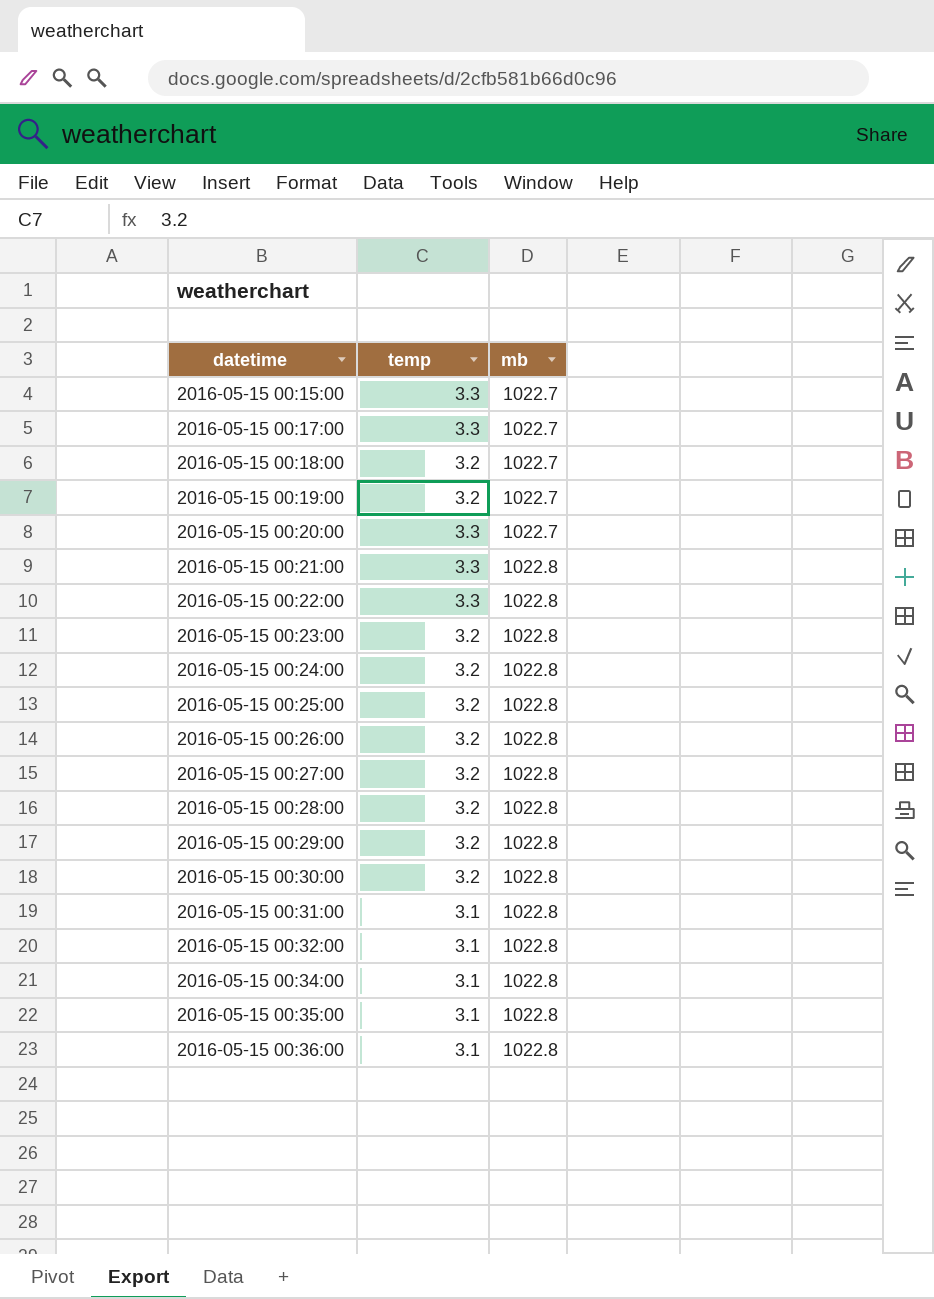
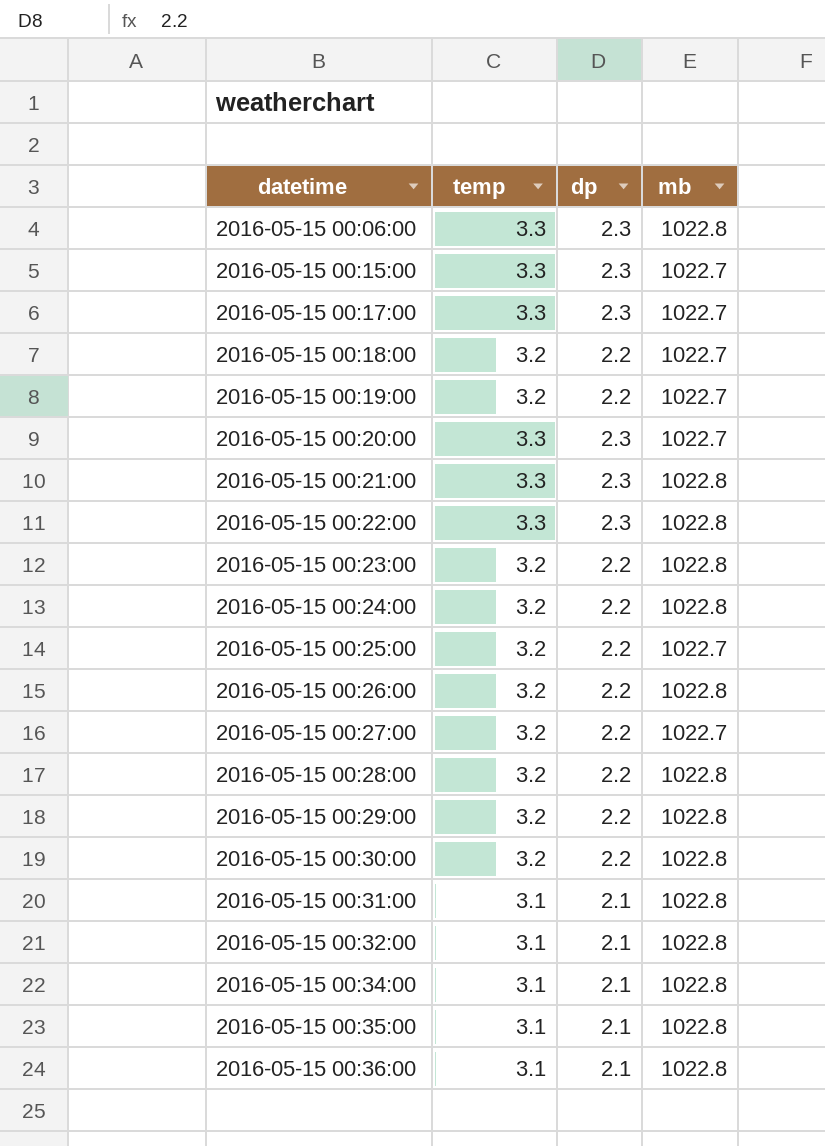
column dp | position: none -> 3
row 2016-05-15 00:06:00: none -> 3.3 | 2.3 | 1022.8
2016-05-15 00:25:00 | mb: 1022.8 -> 1022.7
2016-05-15 00:27:00 | mb: 1022.8 -> 1022.7

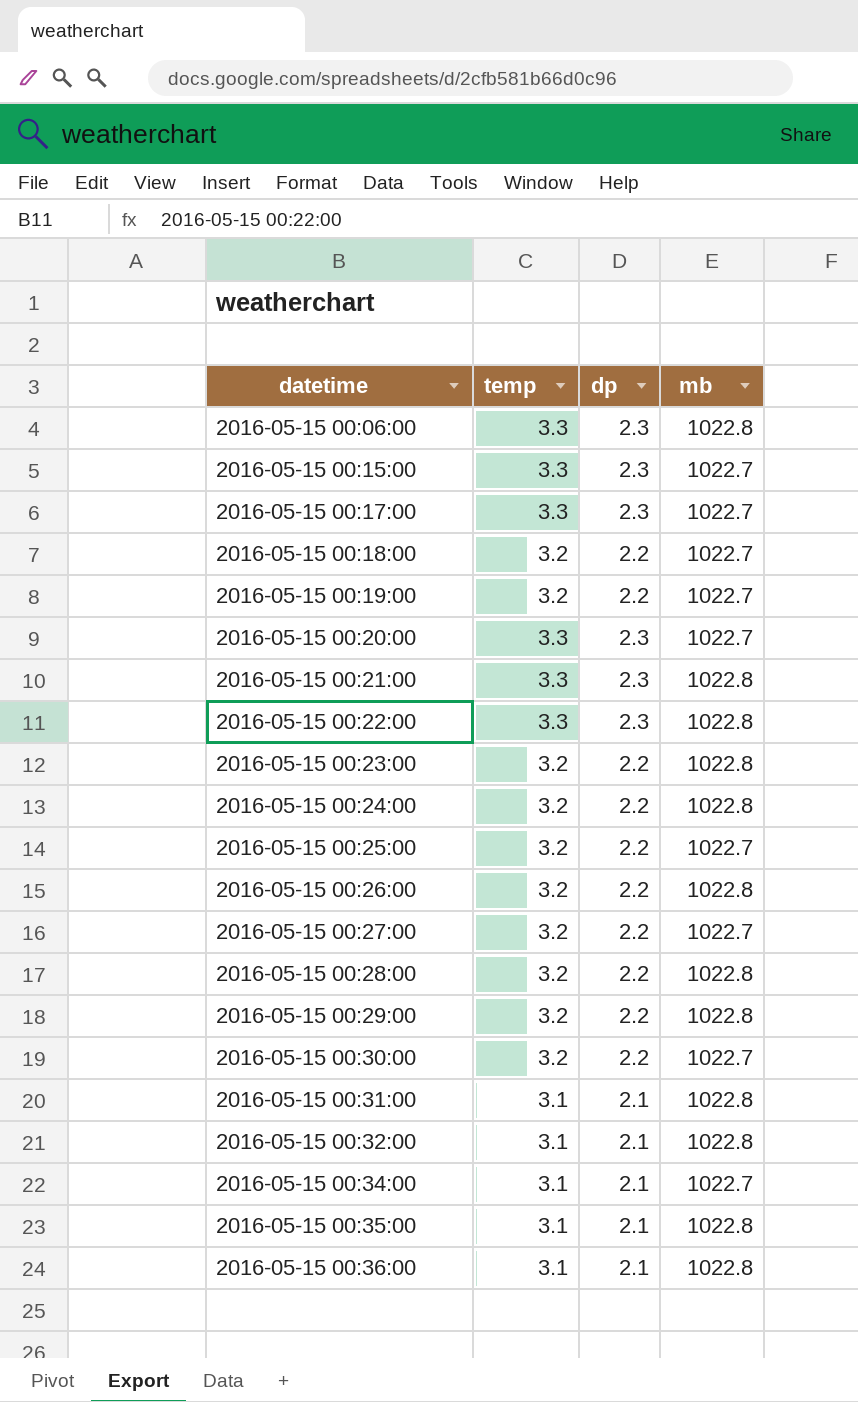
2016-05-15 00:30:00 | mb: 1022.8 -> 1022.7
2016-05-15 00:34:00 | mb: 1022.8 -> 1022.7

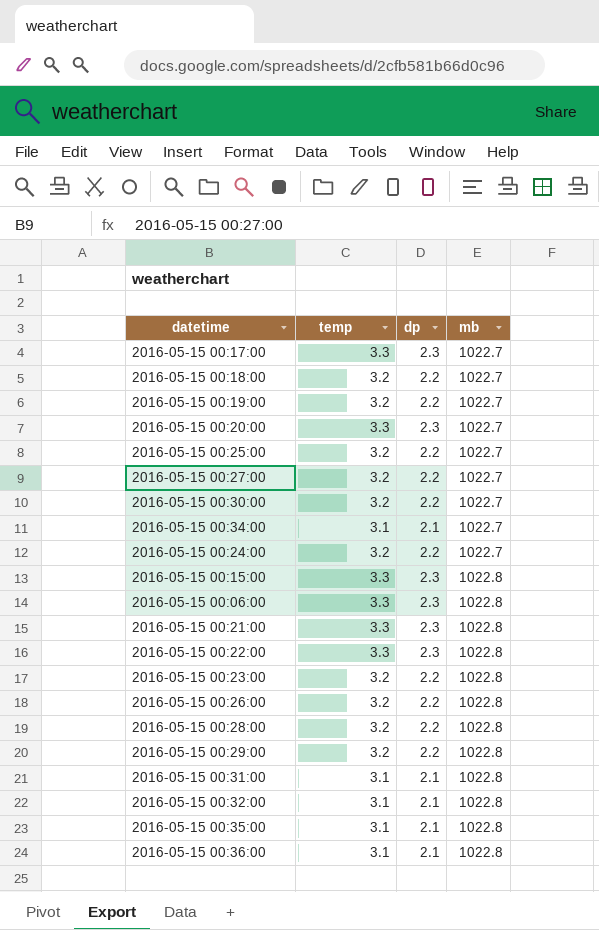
row order: datetime ascending -> mb ascending
2016-05-15 00:24:00 | mb: 1022.8 -> 1022.7
2016-05-15 00:15:00 | mb: 1022.7 -> 1022.8

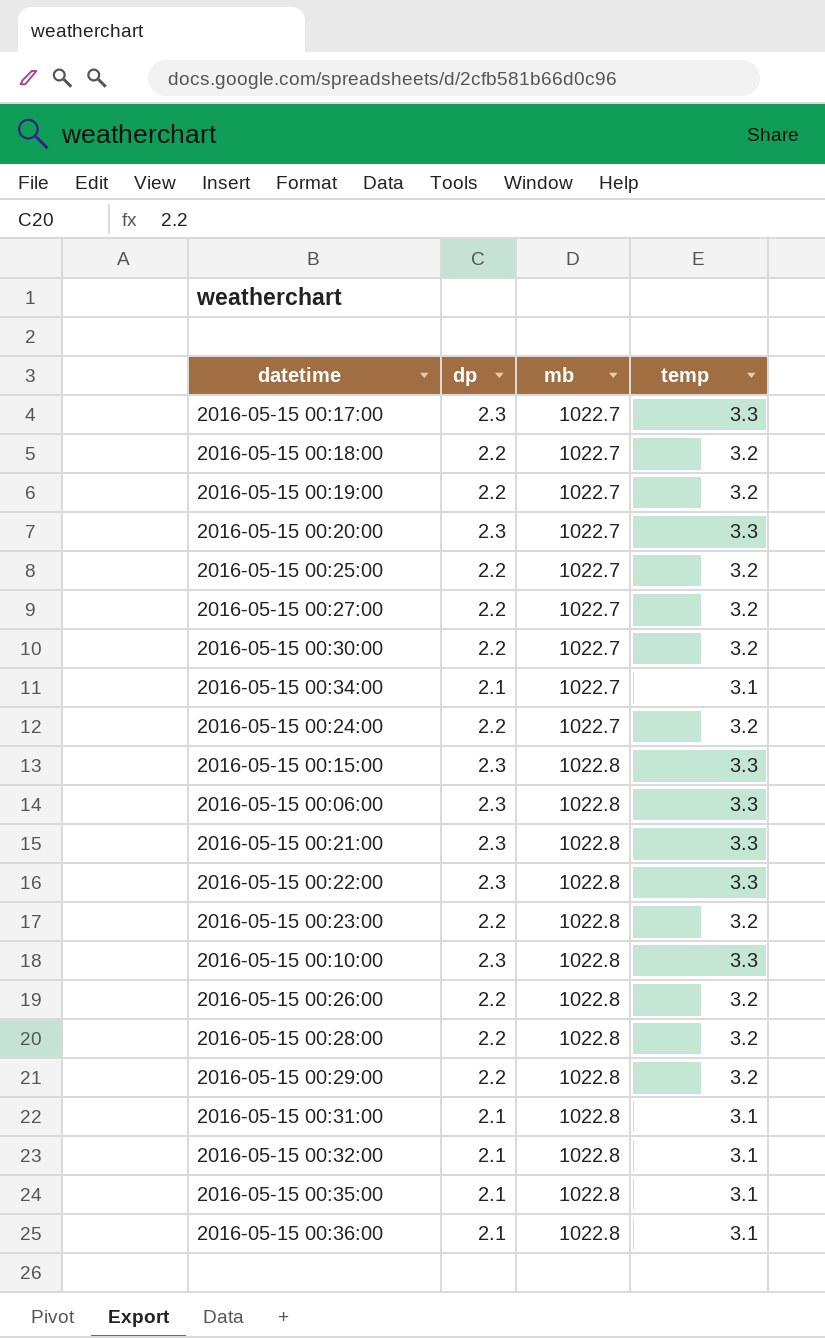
column temp | position: 2 -> 4
row 2016-05-15 00:10:00: none -> 2.3 | 1022.8 | 3.3

